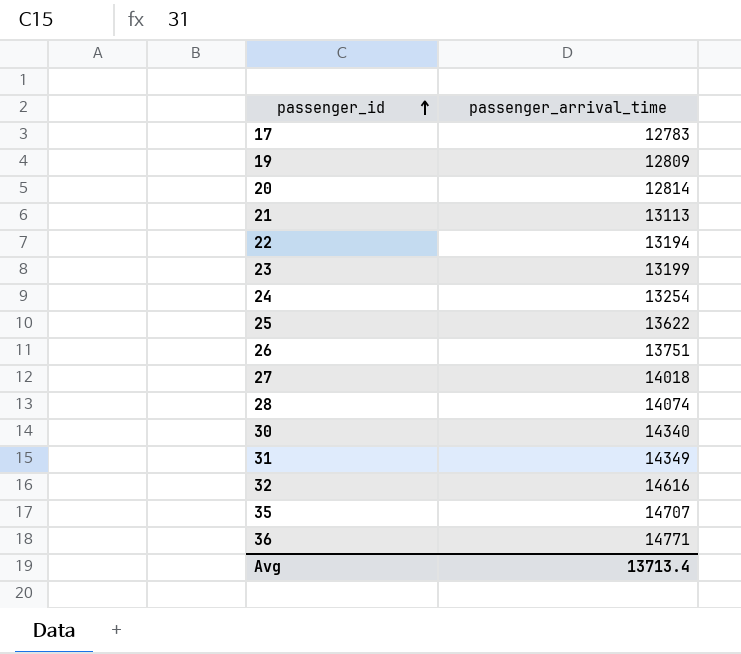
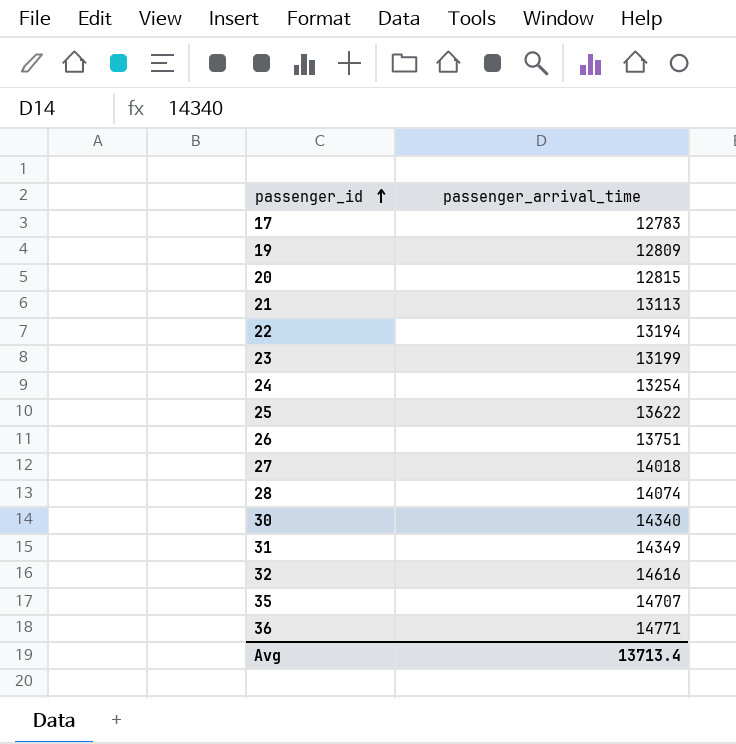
20 | passenger_arrival_time: 12814 -> 12815

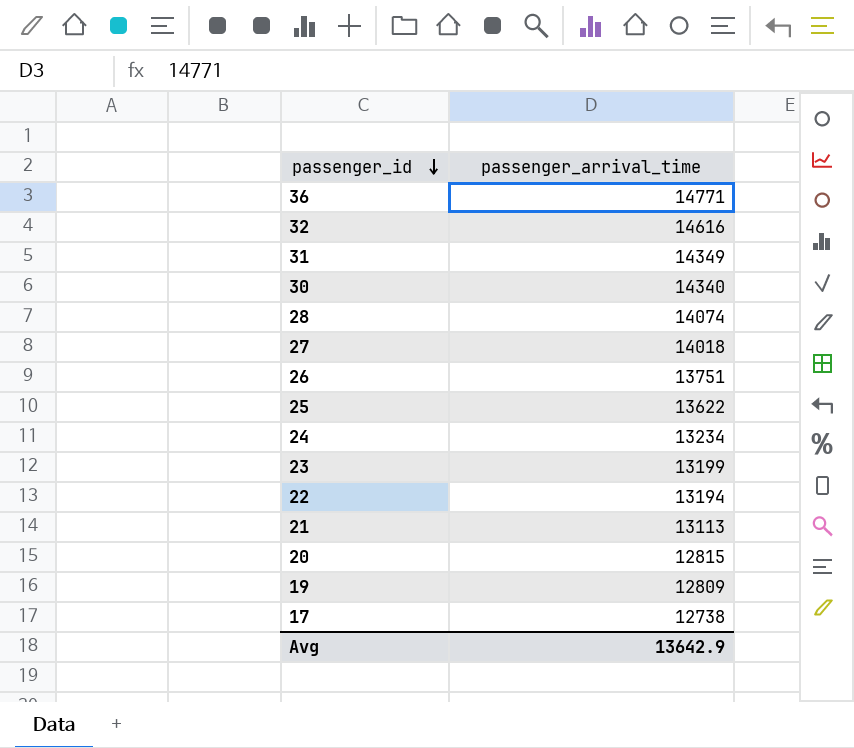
row order: passenger_id ascending -> passenger_id descending
row 35: 14707 -> none
24 | passenger_arrival_time: 13254 -> 13234
17 | passenger_arrival_time: 12783 -> 12738
Avg | passenger_arrival_time: 13713.4 -> 13642.9

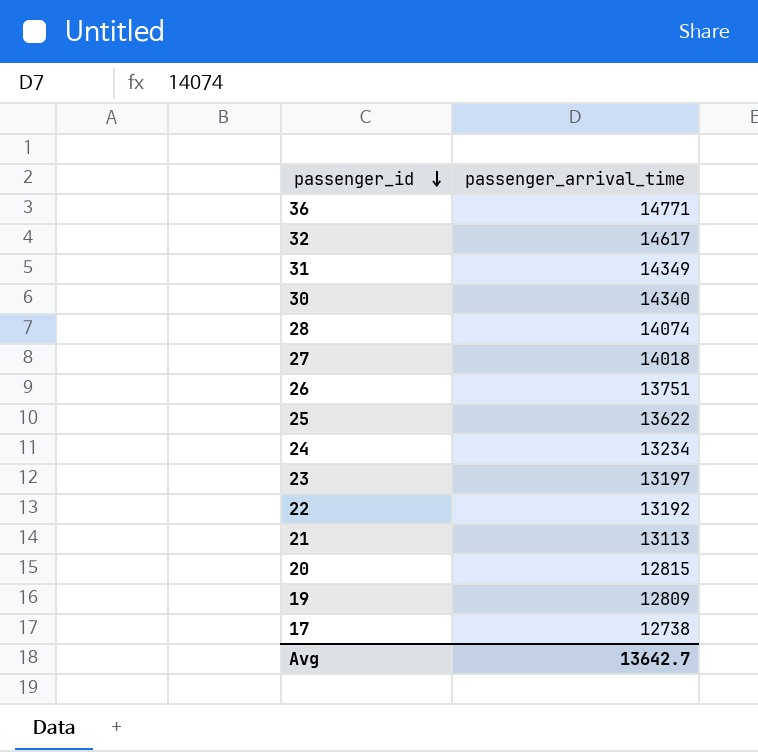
32 | passenger_arrival_time: 14616 -> 14617
23 | passenger_arrival_time: 13199 -> 13197
22 | passenger_arrival_time: 13194 -> 13192
Avg | passenger_arrival_time: 13642.9 -> 13642.7

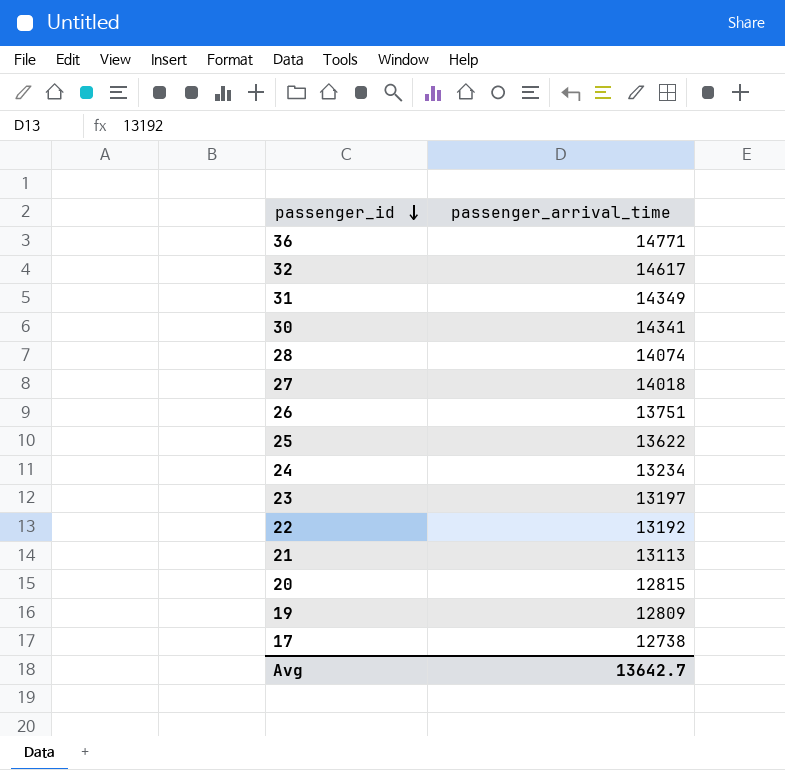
30 | passenger_arrival_time: 14340 -> 14341

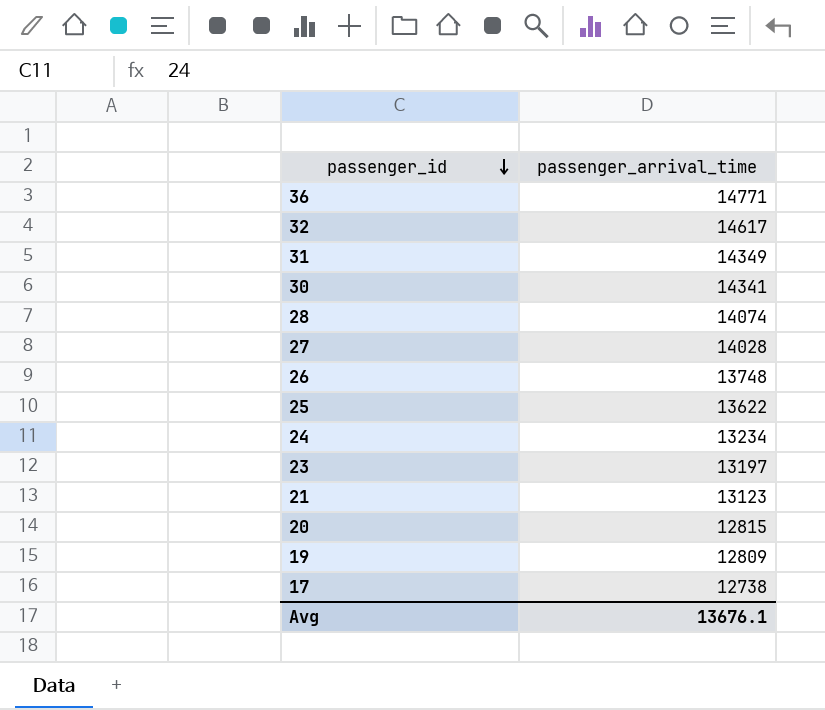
row 22: 13192 -> none
27 | passenger_arrival_time: 14018 -> 14028
26 | passenger_arrival_time: 13751 -> 13748
21 | passenger_arrival_time: 13113 -> 13123
Avg | passenger_arrival_time: 13642.7 -> 13676.1

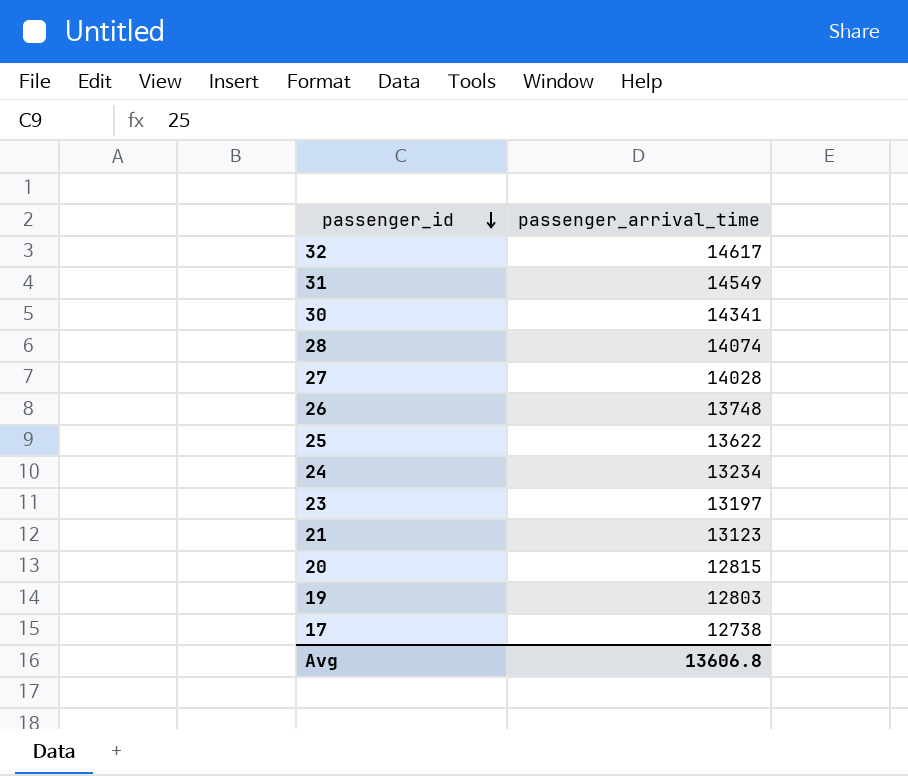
row 36: 14771 -> none
31 | passenger_arrival_time: 14349 -> 14549
19 | passenger_arrival_time: 12809 -> 12803
Avg | passenger_arrival_time: 13676.1 -> 13606.8

